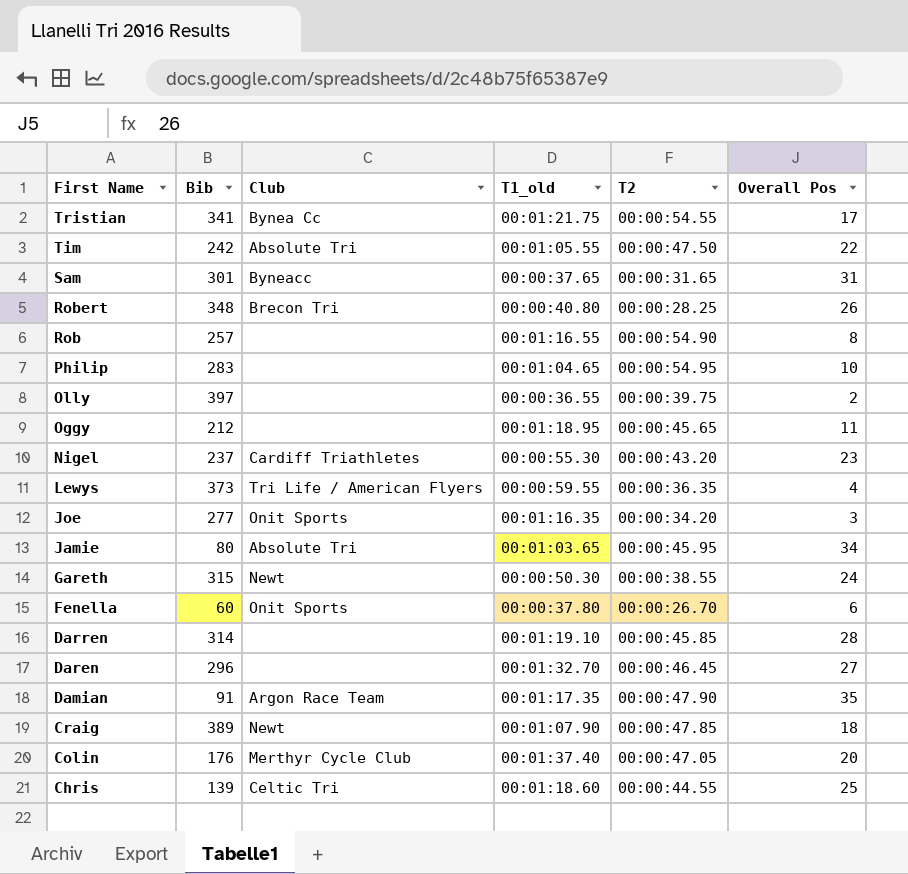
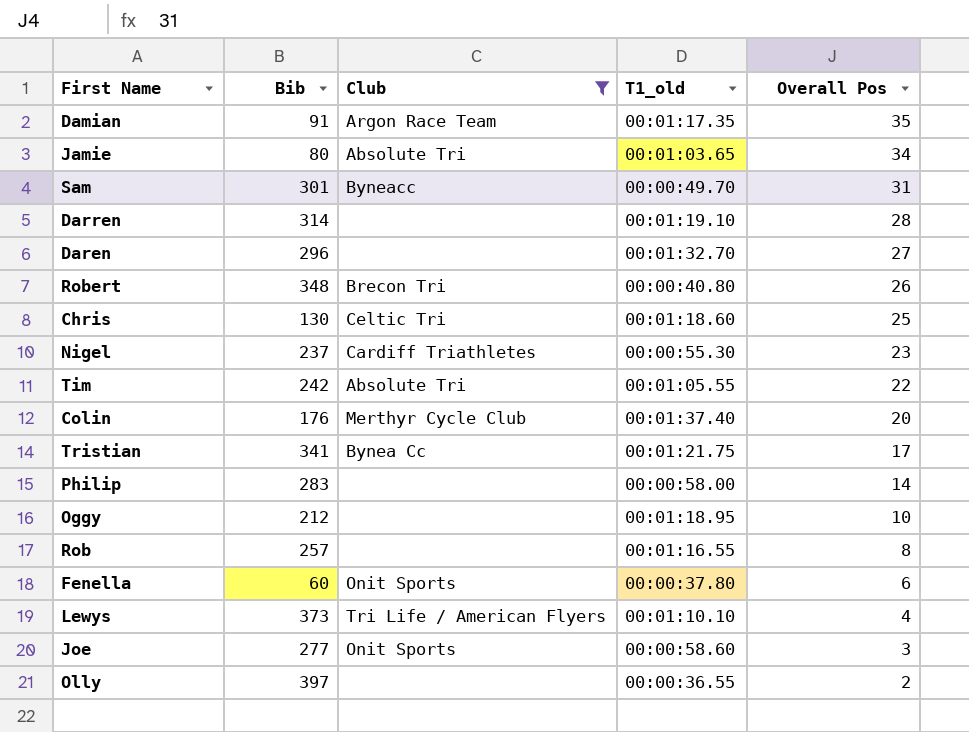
filter: none -> Club != Newt
row order: First Name descending -> Overall Pos descending
column T2 | position: 5 -> none
Sam | T1_old: 00:00:37.65 -> 00:00:49.70
Chris | Bib: 139 -> 130
Philip | T1_old: 00:01:04.65 -> 00:00:58.00
Philip | Overall Pos: 10 -> 14
Oggy | Overall Pos: 11 -> 10
Lewys | T1_old: 00:00:59.55 -> 00:01:10.10
Joe | T1_old: 00:01:16.35 -> 00:00:58.60

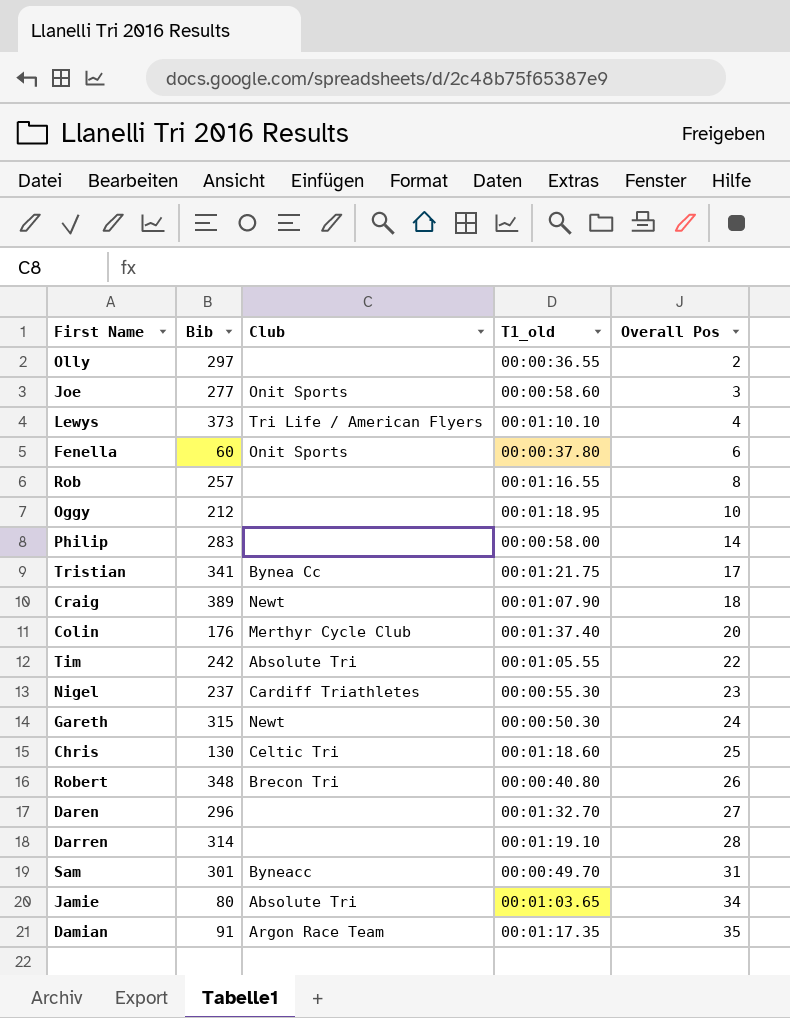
filter: Club != Newt -> none
row order: Overall Pos descending -> Overall Pos ascending
Olly | Bib: 397 -> 297

